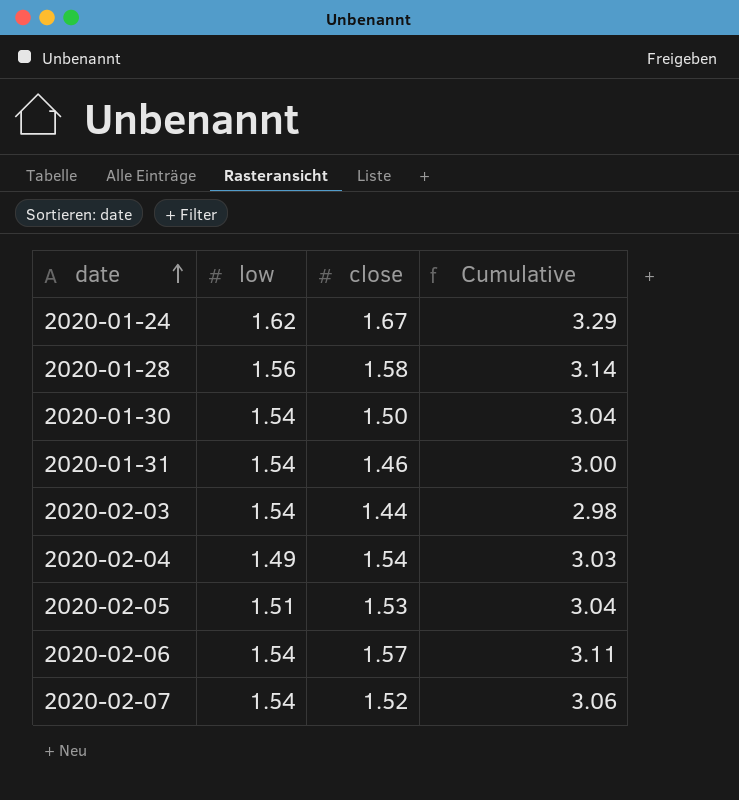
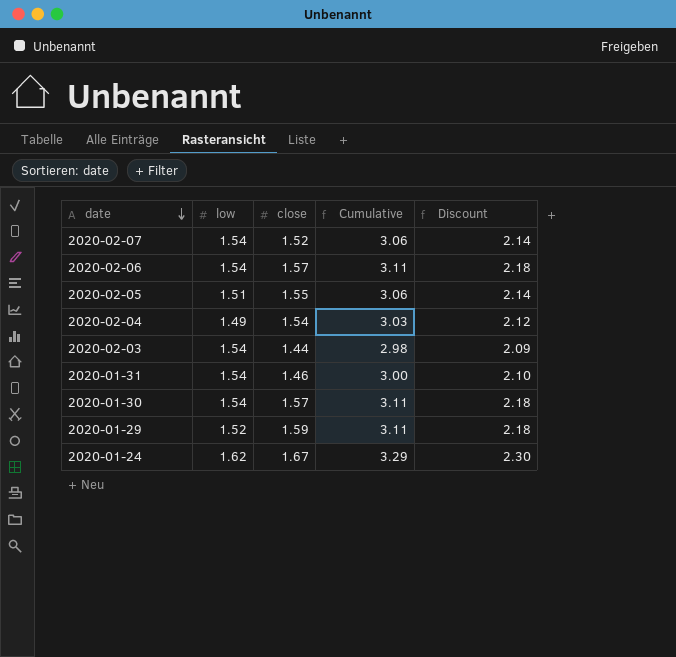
row order: date ascending -> date descending
column Discount | formula: none -> [Cumulative] * 0.7
row 2020-01-28: 1.56 | 1.58 | 3.14 -> none
2020-02-05 | close: 1.53 -> 1.55
2020-02-05 | Cumulative: 3.04 -> 3.06
2020-01-30 | close: 1.50 -> 1.57
2020-01-30 | Cumulative: 3.04 -> 3.11
row 2020-01-29: none -> 1.52 | 1.59 | 3.11 | 2.18

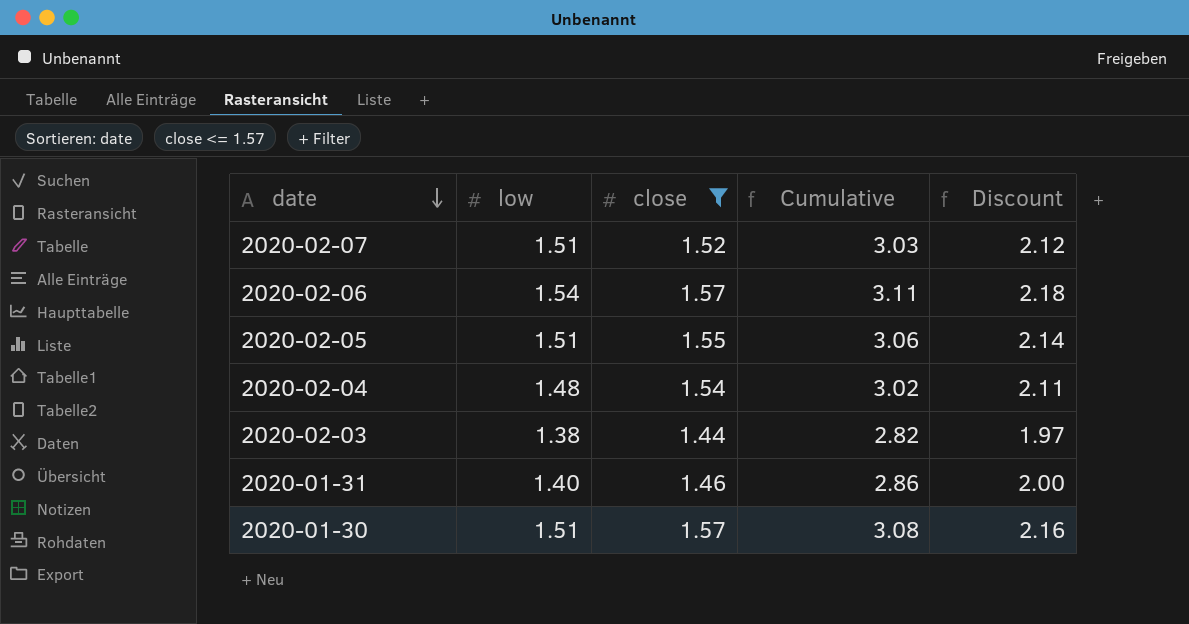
filter: none -> close <= 1.57
2020-02-07 | low: 1.54 -> 1.51
2020-02-07 | Cumulative: 3.06 -> 3.03
2020-02-07 | Discount: 2.14 -> 2.12
2020-02-04 | low: 1.49 -> 1.48
2020-02-04 | Cumulative: 3.03 -> 3.02
2020-02-04 | Discount: 2.12 -> 2.11
2020-02-03 | low: 1.54 -> 1.38
2020-02-03 | Cumulative: 2.98 -> 2.82
2020-02-03 | Discount: 2.09 -> 1.97
2020-01-31 | low: 1.54 -> 1.40
2020-01-31 | Cumulative: 3.00 -> 2.86
2020-01-31 | Discount: 2.10 -> 2.00
2020-01-30 | low: 1.54 -> 1.51
2020-01-30 | Cumulative: 3.11 -> 3.08
2020-01-30 | Discount: 2.18 -> 2.16

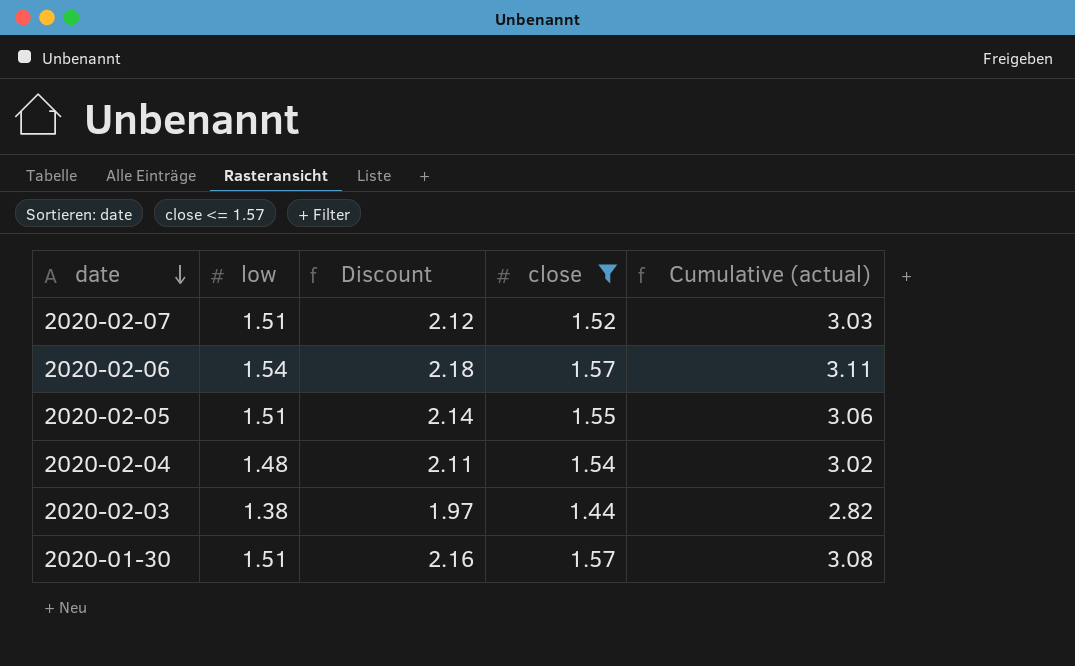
column Discount | position: 5 -> 3
column name: Cumulative -> Cumulative (actual)
row 2020-01-31: 1.40 | 1.46 | 2.86 | 2.00 -> none

